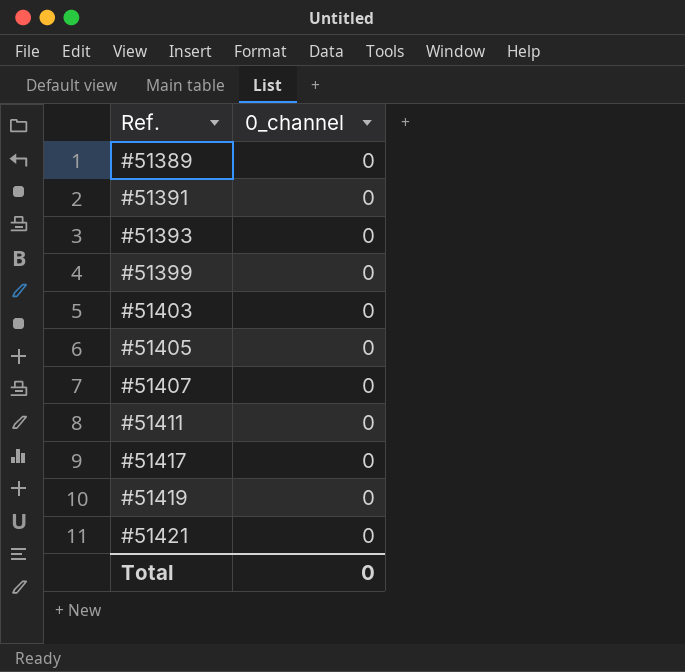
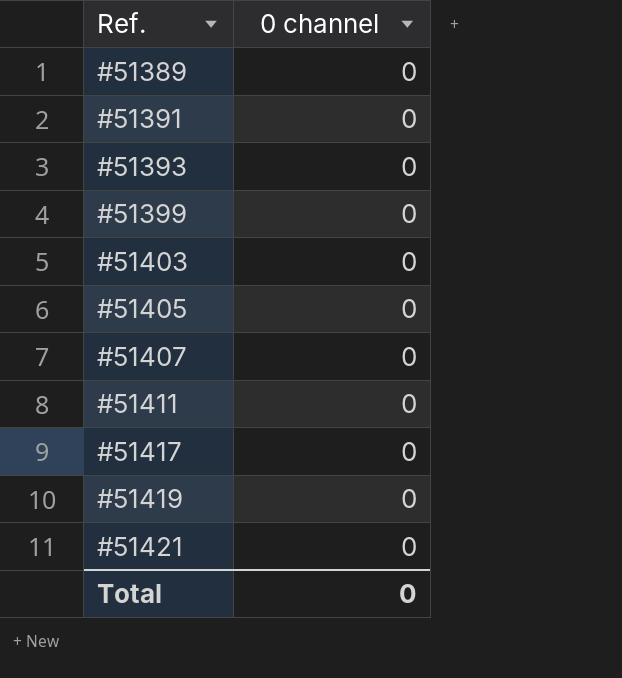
column name: 0_channel -> 0 channel

